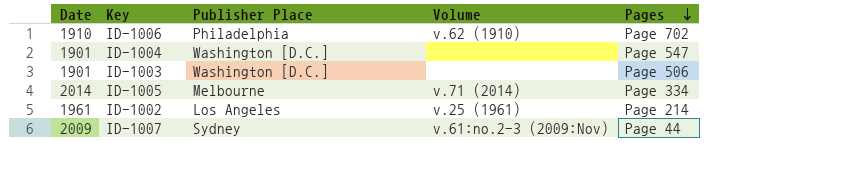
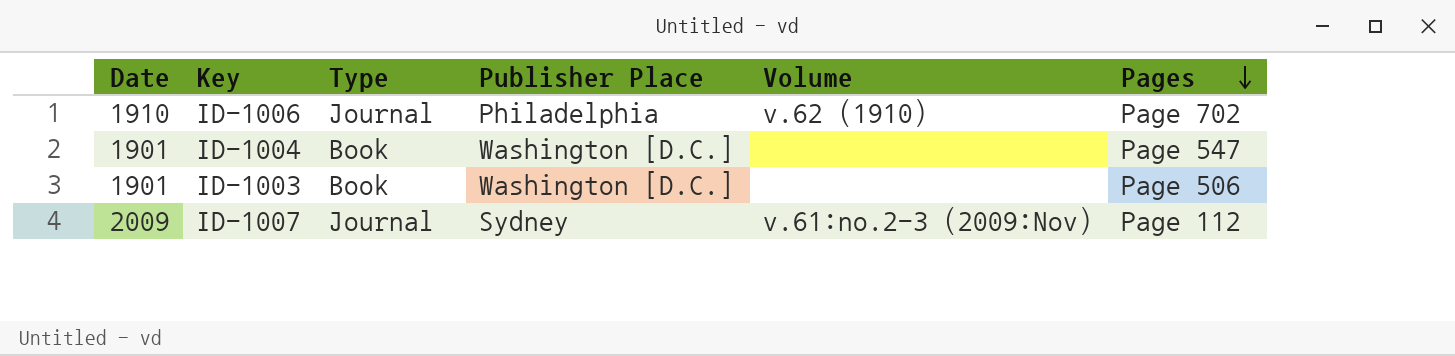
column Type | position: none -> 3
row ID-1005: 2014 | Melbourne | v.71 (2014) | Page 334 -> none
row ID-1002: 1961 | Los Angeles | v.25 (1961) | Page 214 -> none
ID-1007 | Pages: Page 44 -> Page 112

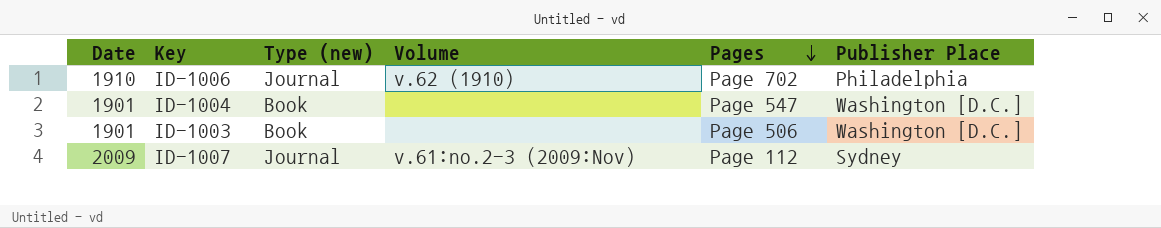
column name: Type -> Type (new)
column Publisher Place | position: 4 -> 6

